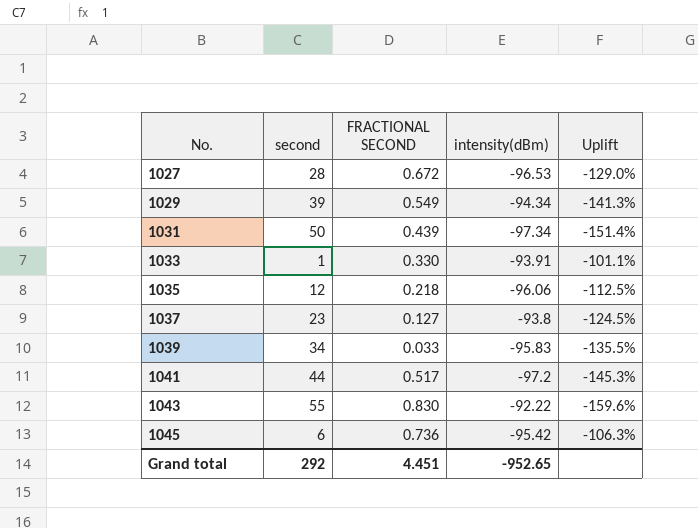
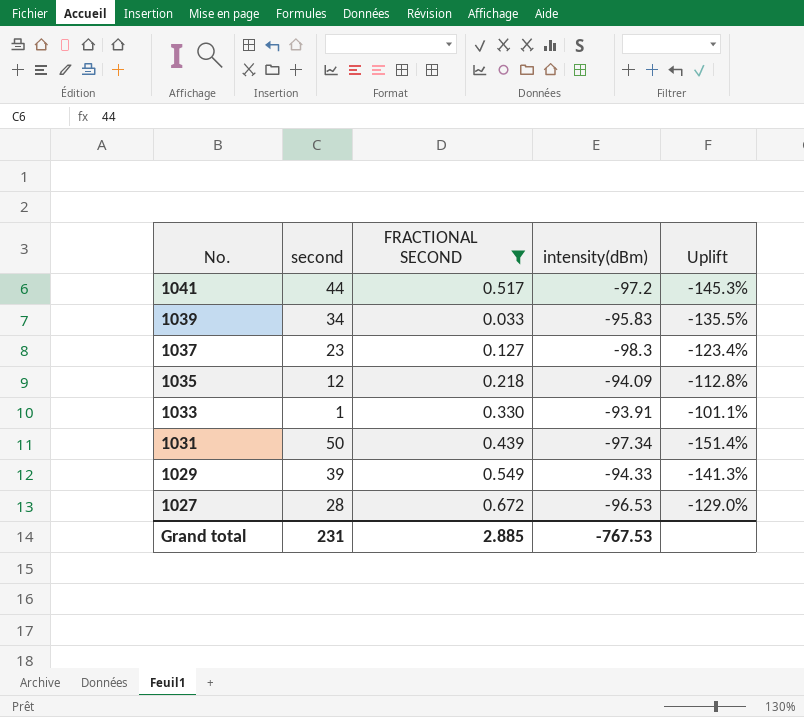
filter: none -> FRACTIONAL SECOND <= 0.672
row order: No. ascending -> No. descending
1037 | intensity(dBm): -93.8 -> -98.3
1037 | Uplift: -124.5% -> -123.4%
1035 | intensity(dBm): -96.06 -> -94.09
1035 | Uplift: -112.5% -> -112.8%
1029 | intensity(dBm): -94.34 -> -94.33
Grand total | second: 292 -> 231
Grand total | FRACTIONAL SECOND: 4.451 -> 2.885
Grand total | intensity(dBm): -952.65 -> -767.53

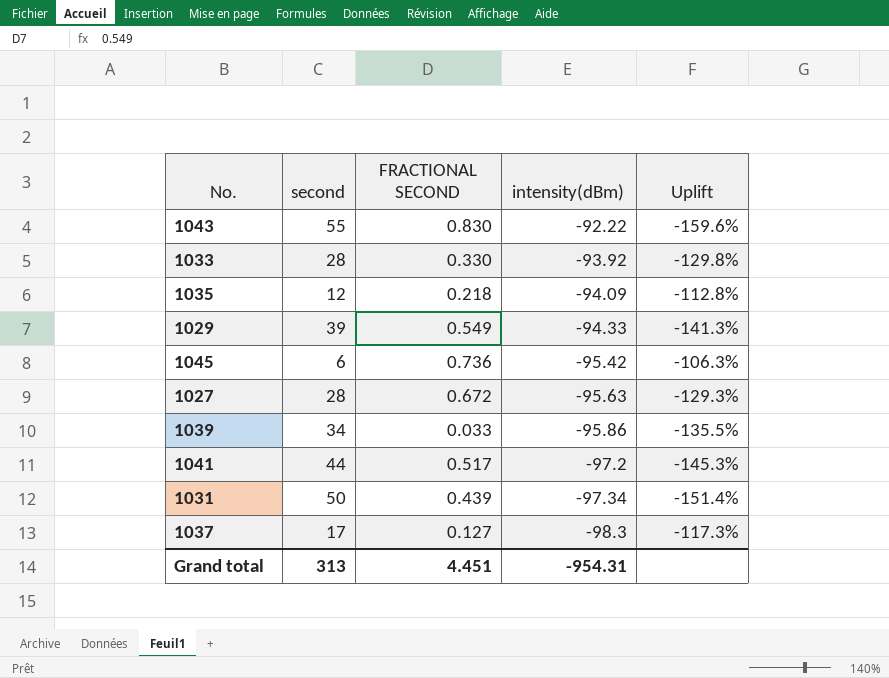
filter: FRACTIONAL SECOND <= 0.672 -> none
row order: No. descending -> intensity(dBm) descending
1033 | second: 1 -> 28
1033 | intensity(dBm): -93.91 -> -93.92
1033 | Uplift: -101.1% -> -129.8%
1027 | intensity(dBm): -96.53 -> -95.63
1027 | Uplift: -129.0% -> -129.3%
1039 | intensity(dBm): -95.83 -> -95.86
1037 | second: 23 -> 17
1037 | Uplift: -123.4% -> -117.3%
Grand total | second: 231 -> 313
Grand total | FRACTIONAL SECOND: 2.885 -> 4.451
Grand total | intensity(dBm): -767.53 -> -954.31

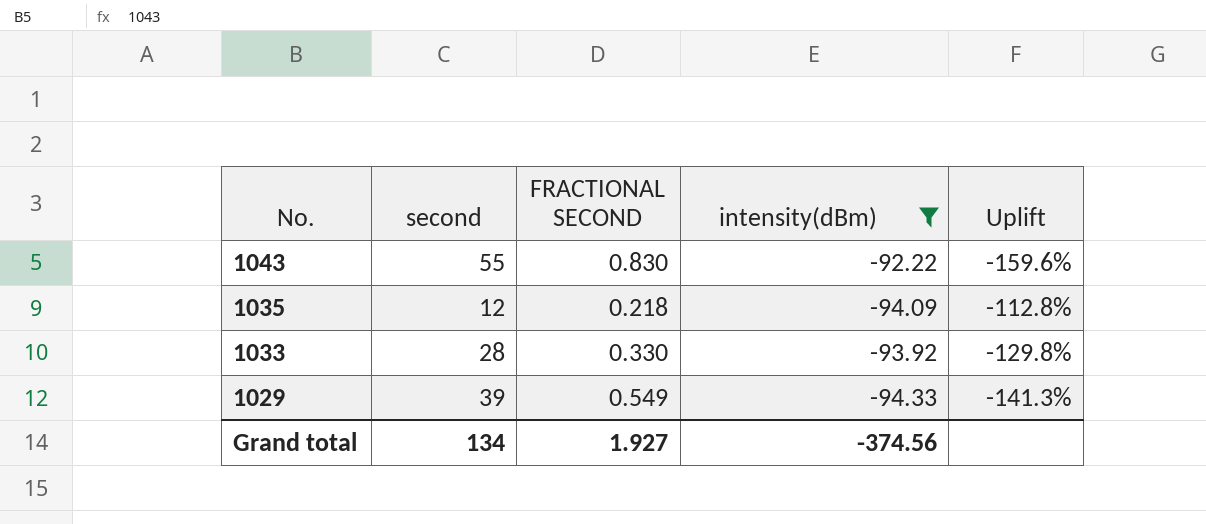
filter: none -> intensity(dBm) >= -94.33
row order: intensity(dBm) descending -> No. descending
Grand total | second: 313 -> 134
Grand total | FRACTIONAL SECOND: 4.451 -> 1.927
Grand total | intensity(dBm): -954.31 -> -374.56

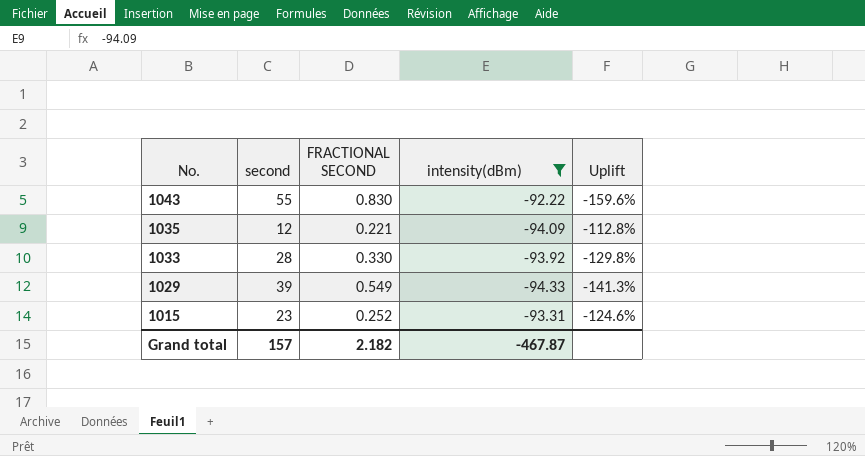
1035 | FRACTIONAL SECOND: 0.218 -> 0.221
row 1015: none -> 23 | 0.252 | -93.31 | -124.6%
Grand total | second: 134 -> 157
Grand total | FRACTIONAL SECOND: 1.927 -> 2.182
Grand total | intensity(dBm): -374.56 -> -467.87

